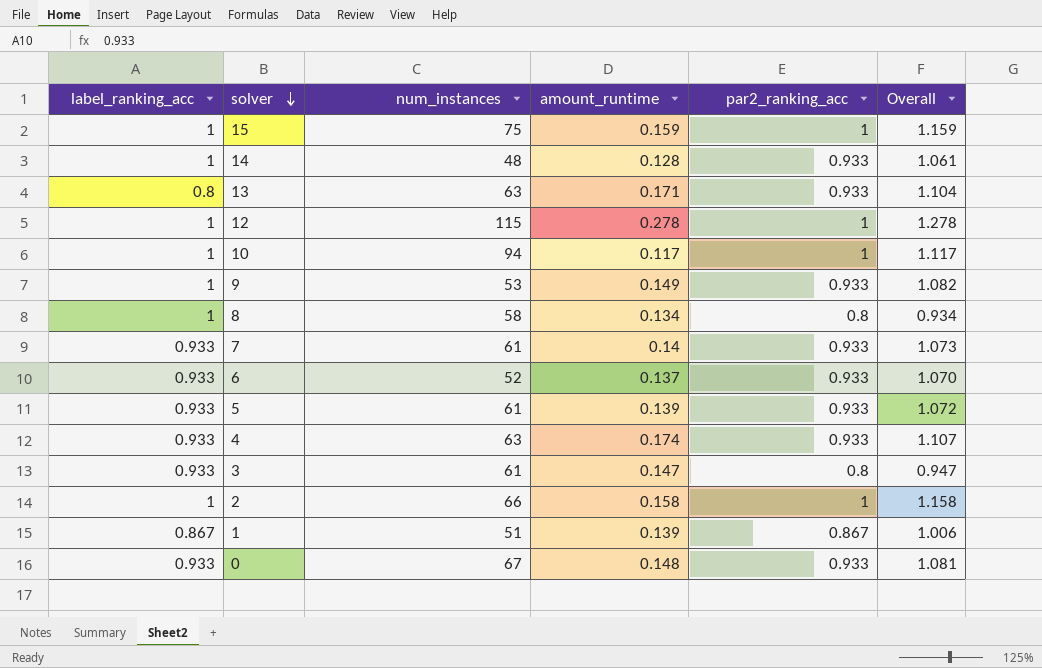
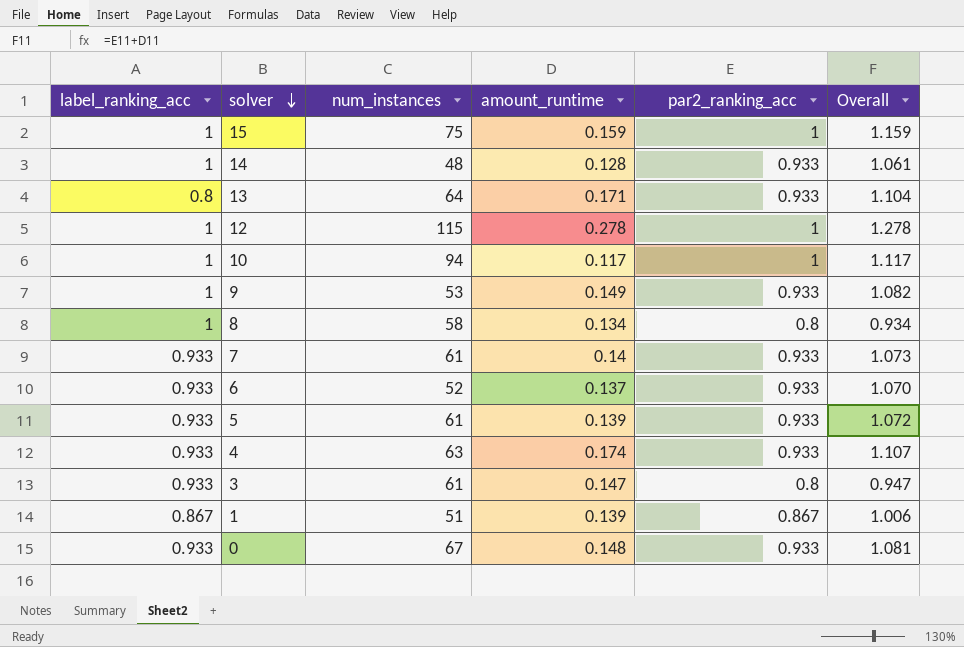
row 2: 1 | 66 | 0.158 | 1 | 1.158 -> none
13 | num_instances: 63 -> 64

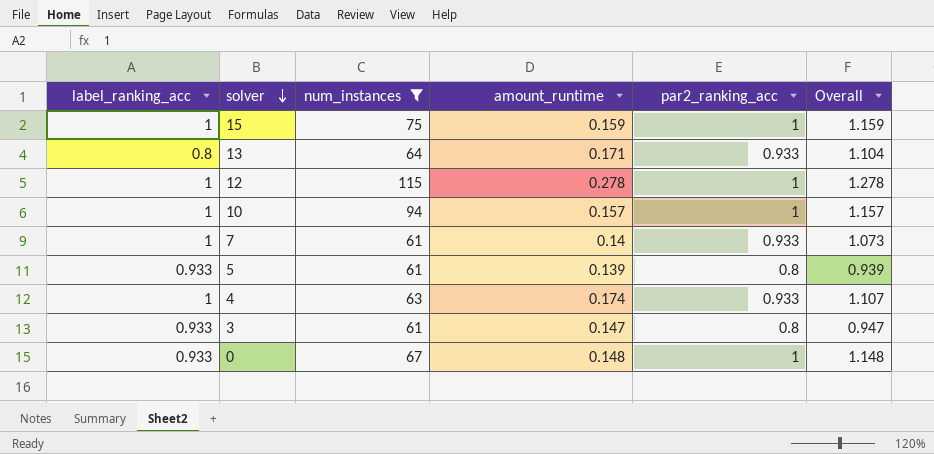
filter: none -> num_instances >= 61
10 | amount_runtime: 0.117 -> 0.157
10 | Overall: 1.117 -> 1.157
7 | label_ranking_acc: 0.933 -> 1
5 | par2_ranking_acc: 0.933 -> 0.8
5 | Overall: 1.072 -> 0.939
4 | label_ranking_acc: 0.933 -> 1
0 | par2_ranking_acc: 0.933 -> 1
0 | Overall: 1.081 -> 1.148

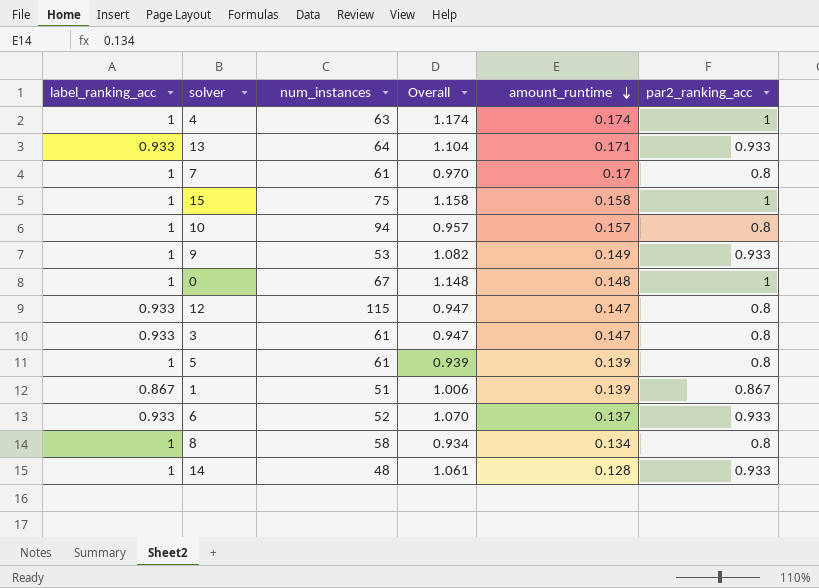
filter: num_instances >= 61 -> none
row order: solver descending -> amount_runtime descending
column Overall | position: 6 -> 4
4 | Overall: 1.107 -> 1.174
4 | par2_ranking_acc: 0.933 -> 1
13 | label_ranking_acc: 0.8 -> 0.933
7 | Overall: 1.073 -> 0.970
7 | amount_runtime: 0.14 -> 0.17
7 | par2_ranking_acc: 0.933 -> 0.8
15 | Overall: 1.159 -> 1.158
15 | amount_runtime: 0.159 -> 0.158
10 | Overall: 1.157 -> 0.957
10 | par2_ranking_acc: 1 -> 0.8
0 | label_ranking_acc: 0.933 -> 1
12 | label_ranking_acc: 1 -> 0.933
12 | Overall: 1.278 -> 0.947
12 | amount_runtime: 0.278 -> 0.147
12 | par2_ranking_acc: 1 -> 0.8
5 | label_ranking_acc: 0.933 -> 1

